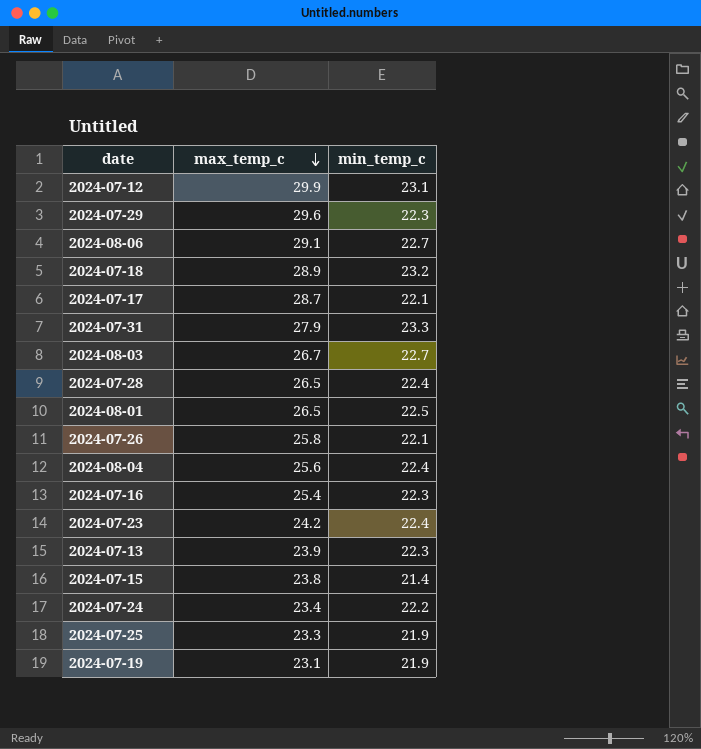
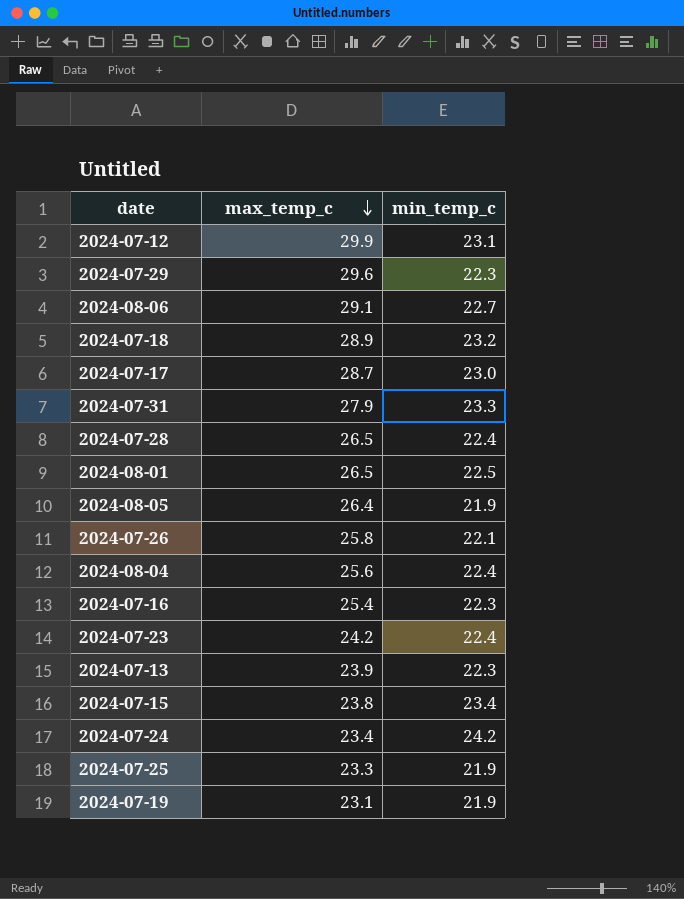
row 2024-08-03: 26.7 | 22.7 -> none
2024-07-17 | min_temp_c: 22.1 -> 23.0
row 2024-08-05: none -> 26.4 | 21.9
2024-07-15 | min_temp_c: 21.4 -> 23.4
2024-07-24 | min_temp_c: 22.2 -> 24.2

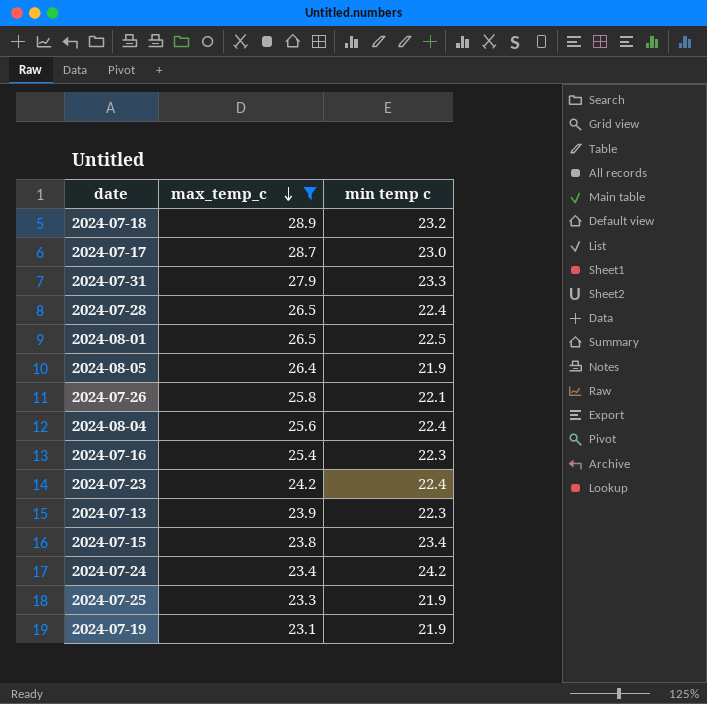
filter: none -> max_temp_c <= 28.9
column name: min_temp_c -> min temp c

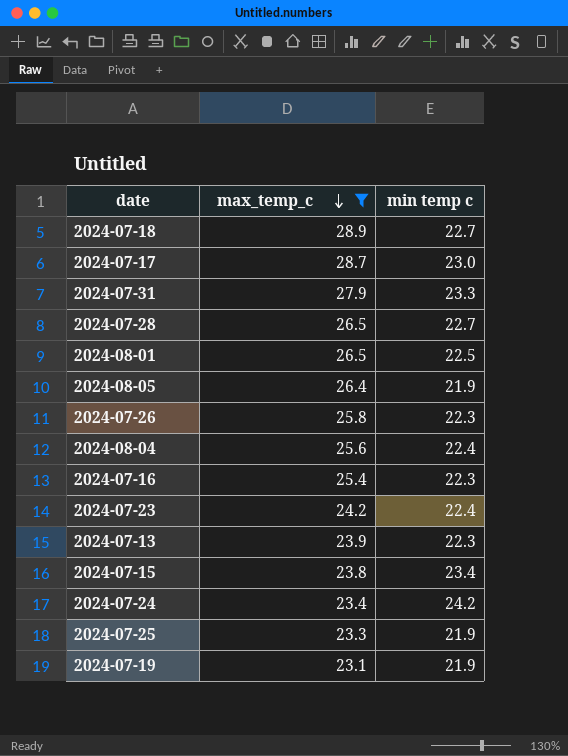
2024-07-18 | min temp c: 23.2 -> 22.7
2024-07-28 | min temp c: 22.4 -> 22.7
2024-07-26 | min temp c: 22.1 -> 22.3

